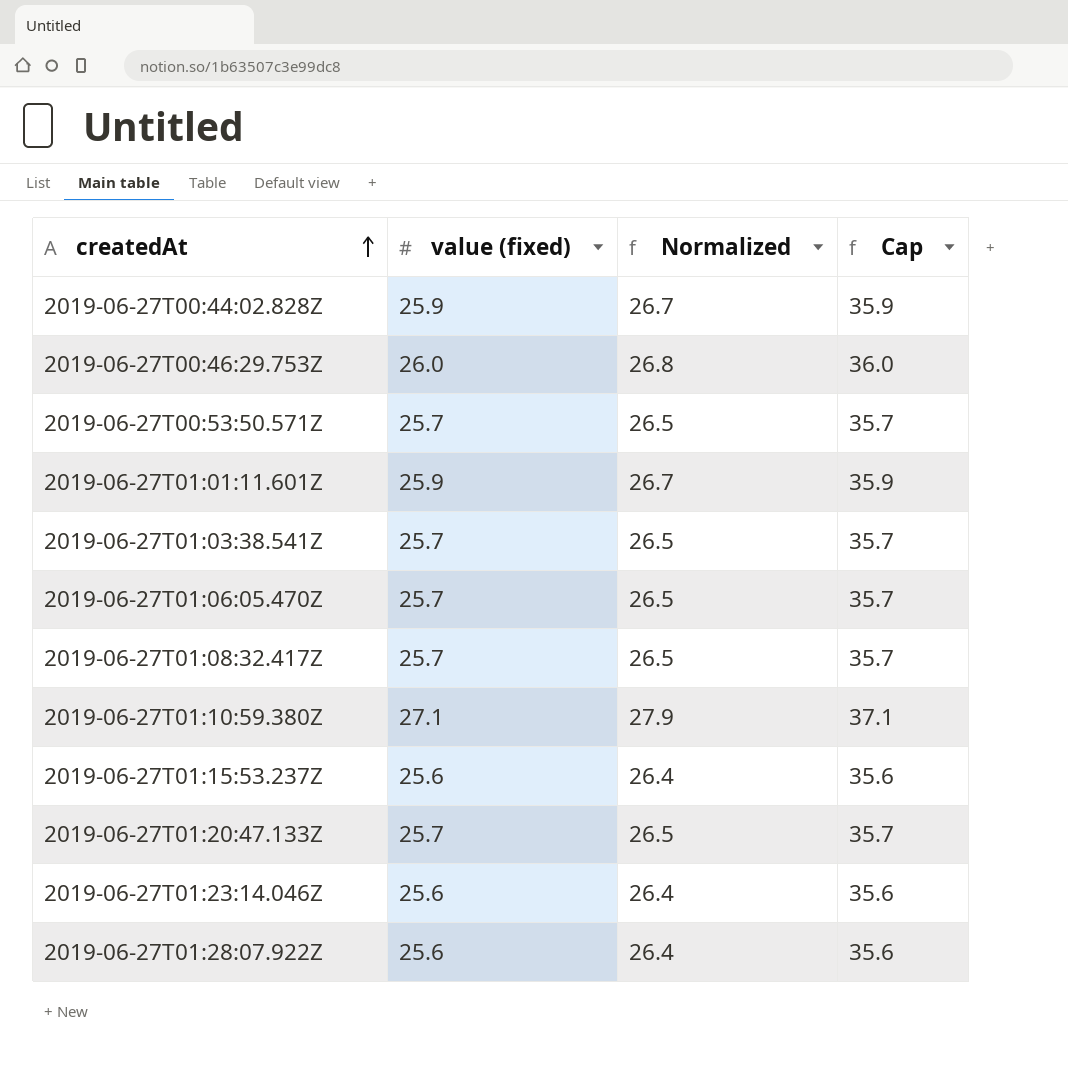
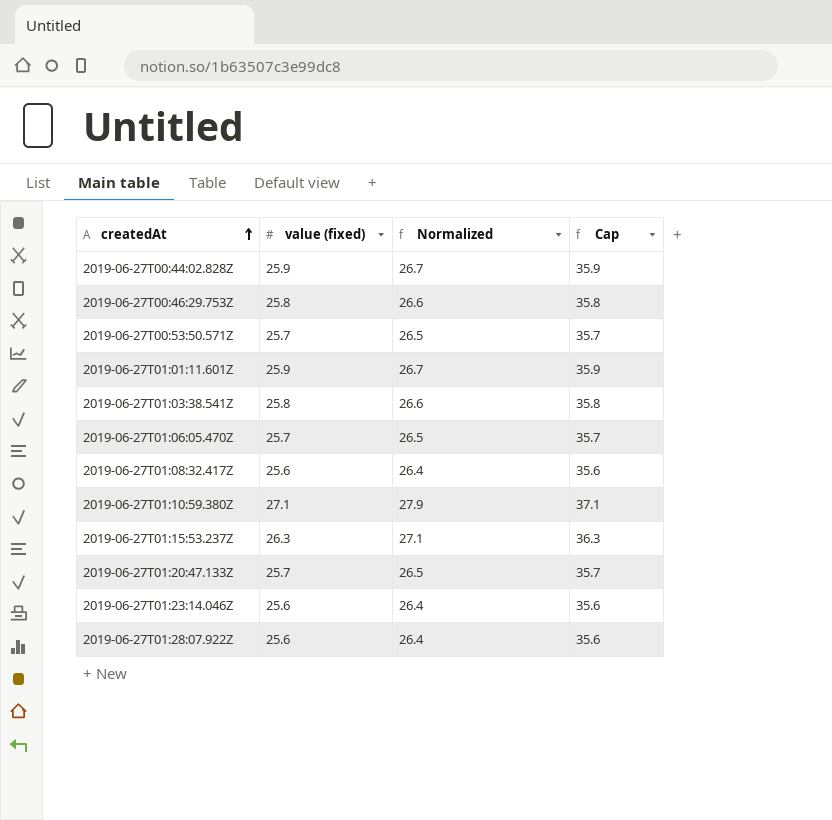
2019-06-27T00:46:29.753Z | value (fixed): 26.0 -> 25.8
2019-06-27T00:46:29.753Z | Normalized: 26.8 -> 26.6
2019-06-27T00:46:29.753Z | Cap: 36.0 -> 35.8
2019-06-27T01:03:38.541Z | value (fixed): 25.7 -> 25.8
2019-06-27T01:03:38.541Z | Normalized: 26.5 -> 26.6
2019-06-27T01:03:38.541Z | Cap: 35.7 -> 35.8
2019-06-27T01:08:32.417Z | value (fixed): 25.7 -> 25.6
2019-06-27T01:08:32.417Z | Normalized: 26.5 -> 26.4
2019-06-27T01:08:32.417Z | Cap: 35.7 -> 35.6
2019-06-27T01:15:53.237Z | value (fixed): 25.6 -> 26.3
2019-06-27T01:15:53.237Z | Normalized: 26.4 -> 27.1
2019-06-27T01:15:53.237Z | Cap: 35.6 -> 36.3

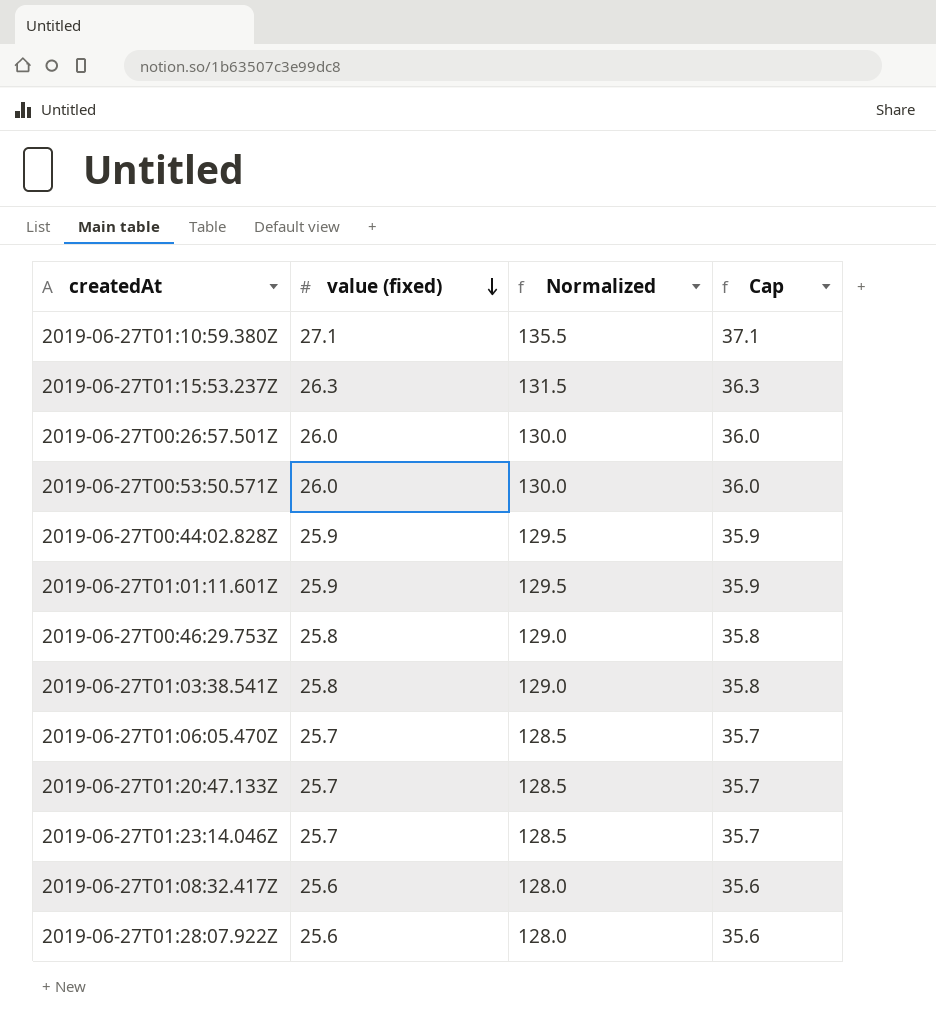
row order: createdAt ascending -> value (fixed) descending
column Normalized | formula: [value (fixed)] * 1.03 -> [value (fixed)] * 5
row 2019-06-27T00:26:57.501Z: none -> 26.0 | 130.0 | 36.0
2019-06-27T00:53:50.571Z | value (fixed): 25.7 -> 26.0
2019-06-27T00:53:50.571Z | Cap: 35.7 -> 36.0
2019-06-27T01:23:14.046Z | value (fixed): 25.6 -> 25.7
2019-06-27T01:23:14.046Z | Cap: 35.6 -> 35.7

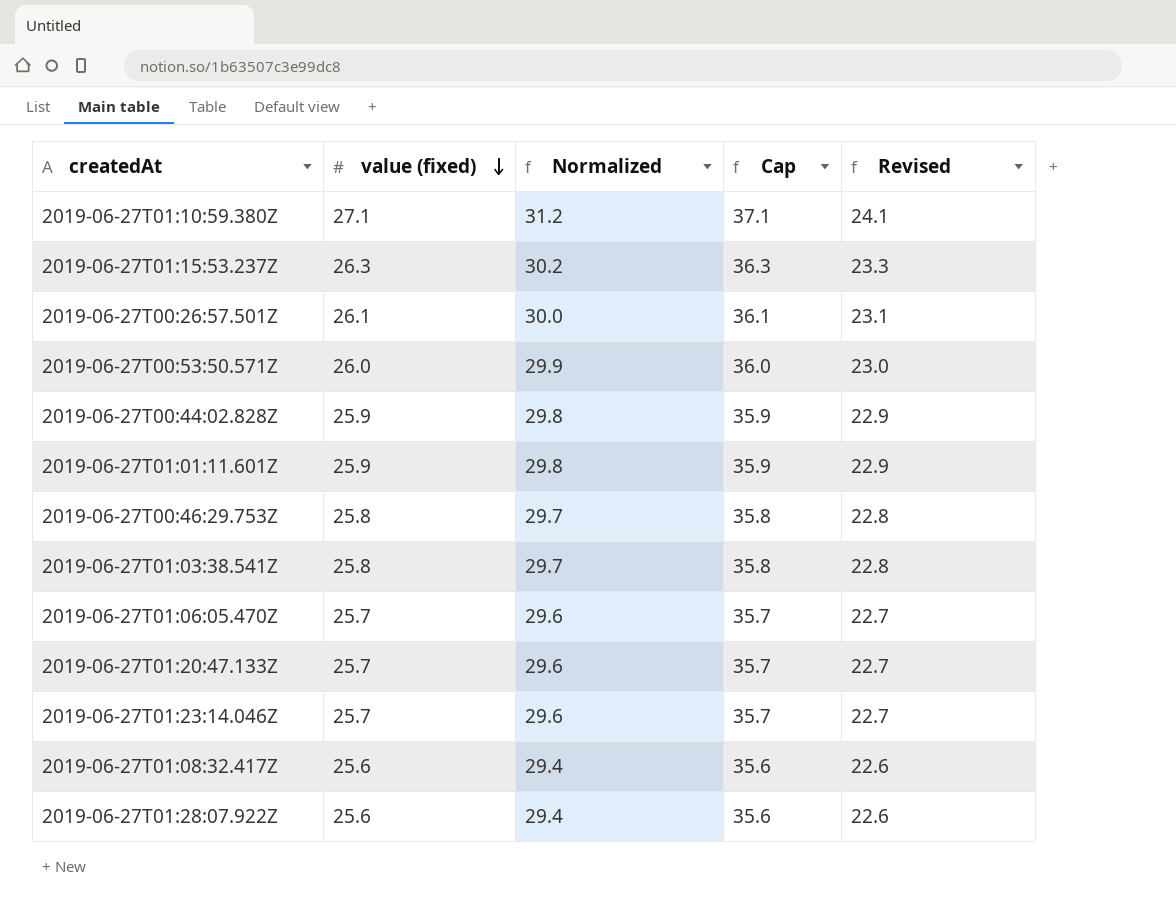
column Normalized | formula: [value (fixed)] * 5 -> [value (fixed)] * 1.15
column Revised | formula: none -> [value (fixed)] - 3
2019-06-27T00:26:57.501Z | value (fixed): 26.0 -> 26.1
2019-06-27T00:26:57.501Z | Cap: 36.0 -> 36.1

